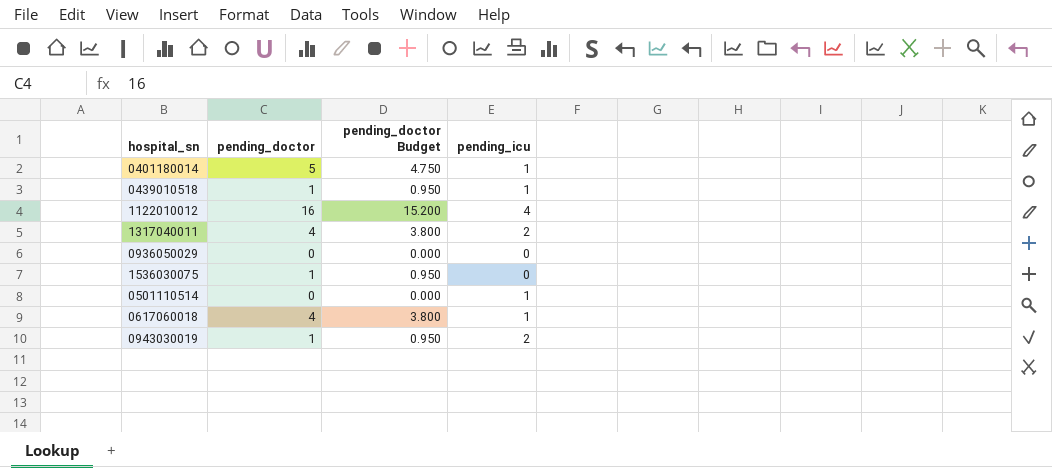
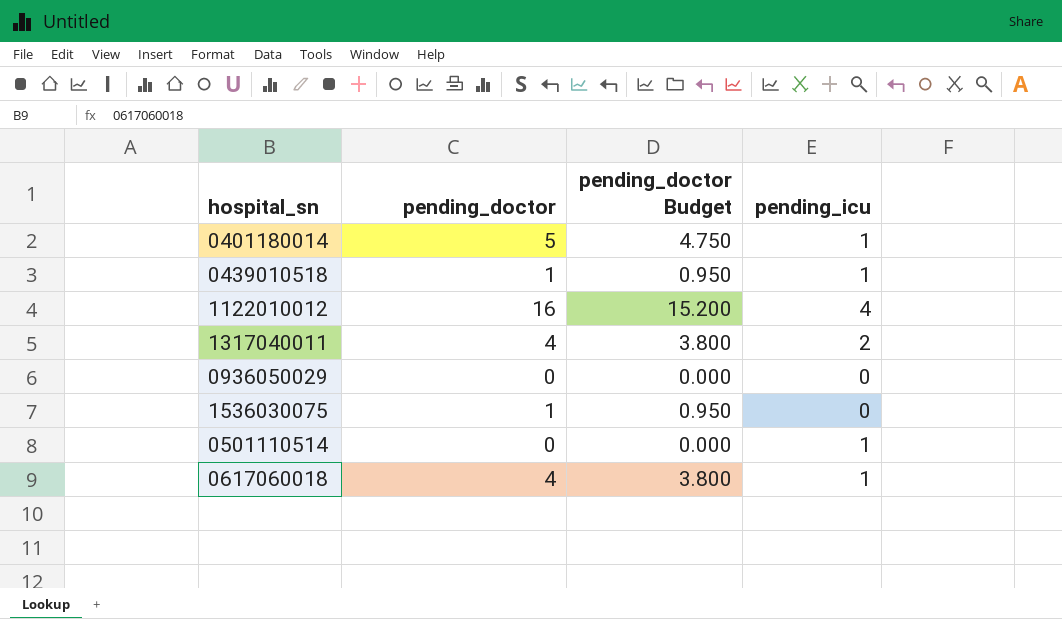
row 0943030019: 1 | 0.950 | 2 -> none

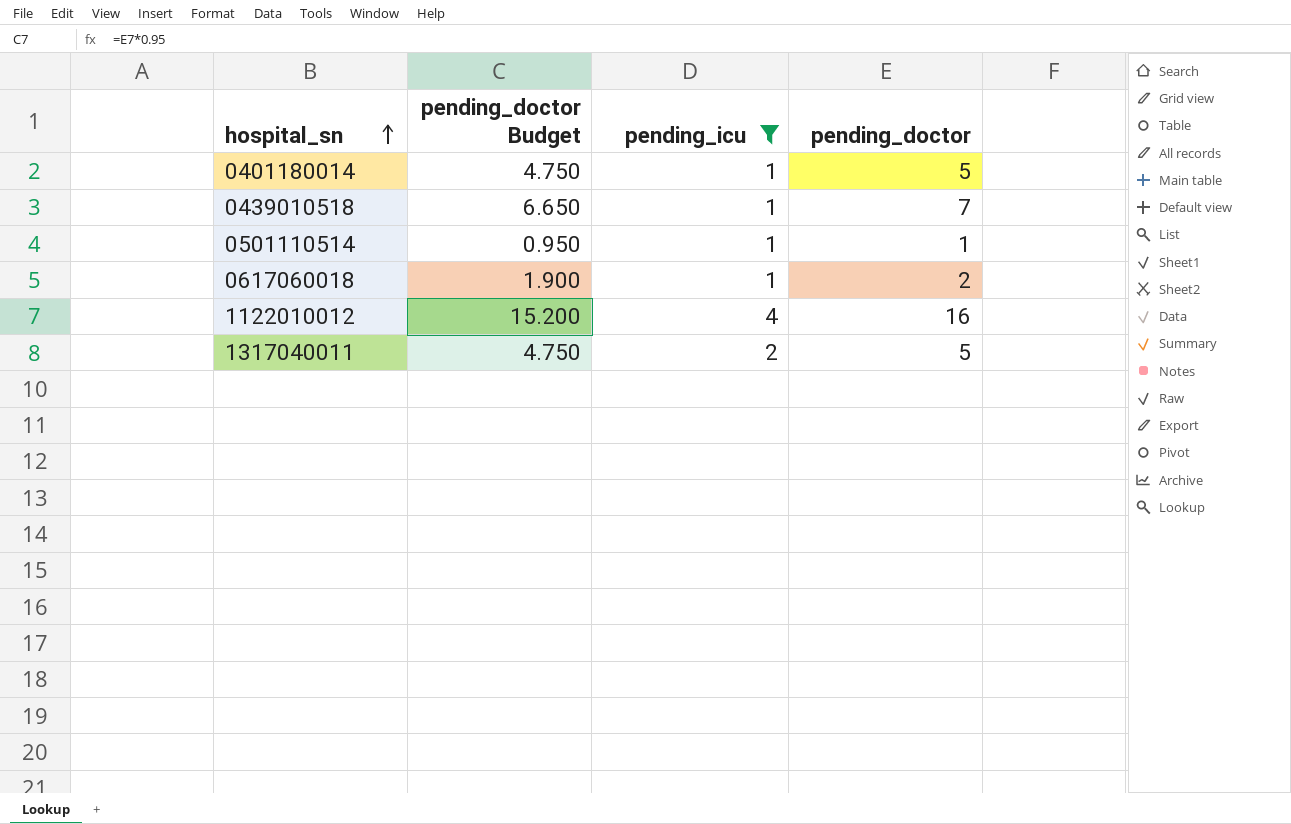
filter: none -> pending_icu != 0
row order: none -> hospital_sn ascending
column pending_doctor | position: 2 -> 4
0439010518 | pending_doctor Budget: 0.950 -> 6.650
0439010518 | pending_doctor: 1 -> 7
0501110514 | pending_doctor Budget: 0.000 -> 0.950
0501110514 | pending_doctor: 0 -> 1
0617060018 | pending_doctor Budget: 3.800 -> 1.900
0617060018 | pending_doctor: 4 -> 2
1317040011 | pending_doctor Budget: 3.800 -> 4.750
1317040011 | pending_doctor: 4 -> 5

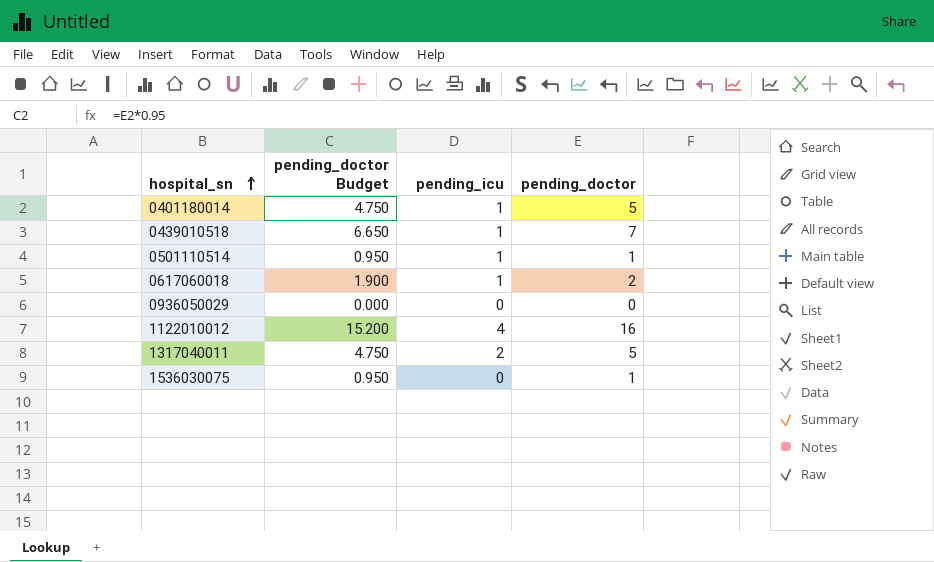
filter: pending_icu != 0 -> none

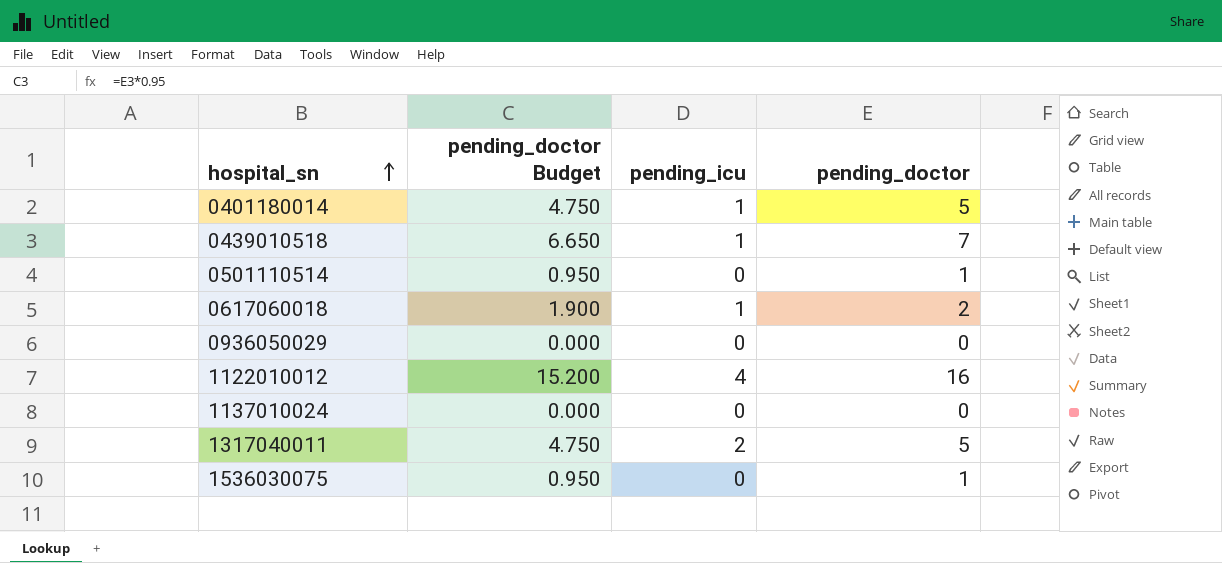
0501110514 | pending_icu: 1 -> 0
row 1137010024: none -> 0.000 | 0 | 0

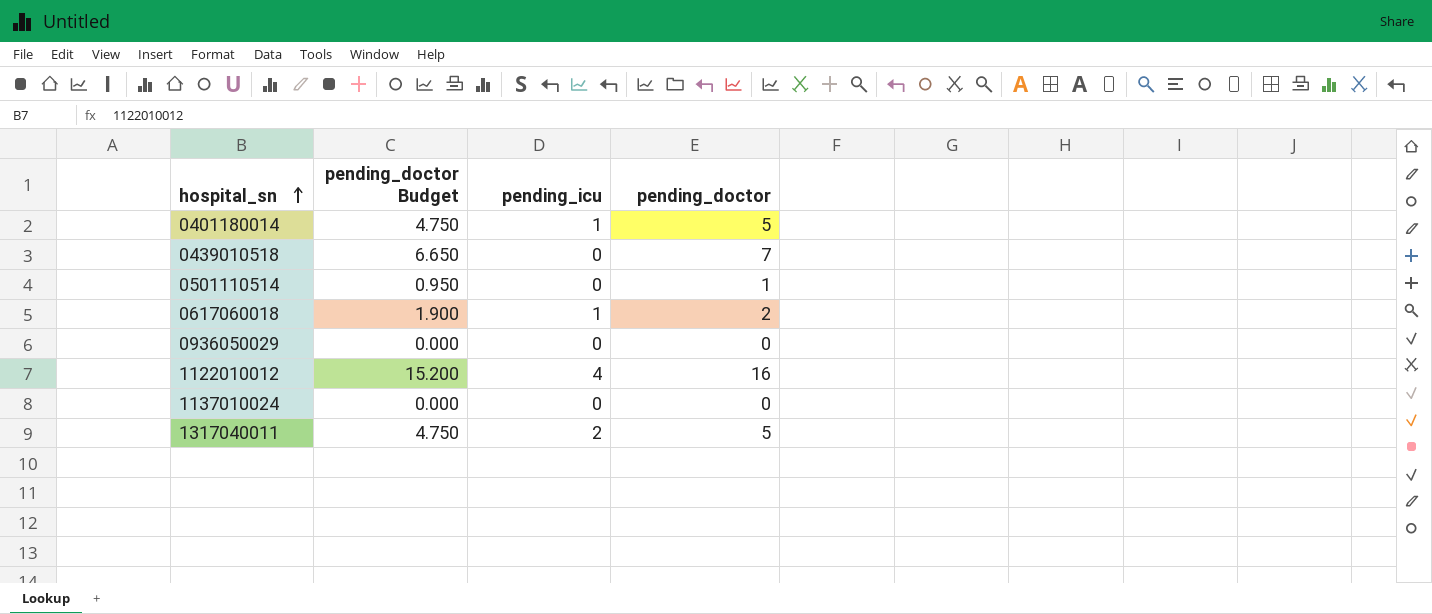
row 1536030075: 0.950 | 0 | 1 -> none
0439010518 | pending_icu: 1 -> 0

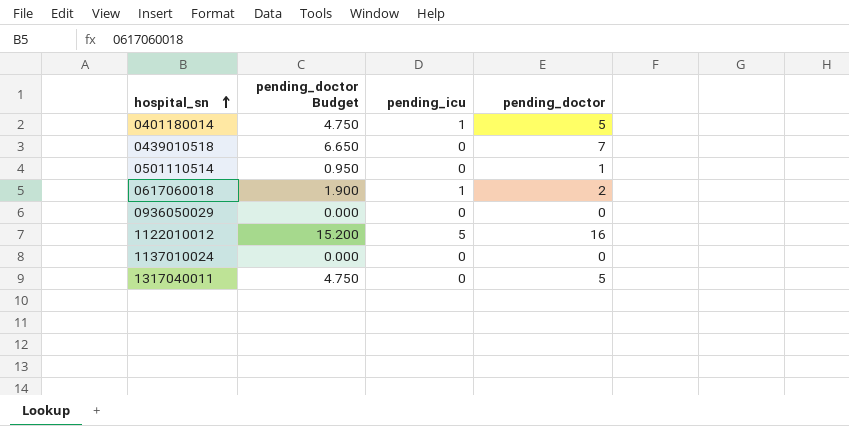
1122010012 | pending_icu: 4 -> 5
1317040011 | pending_icu: 2 -> 0

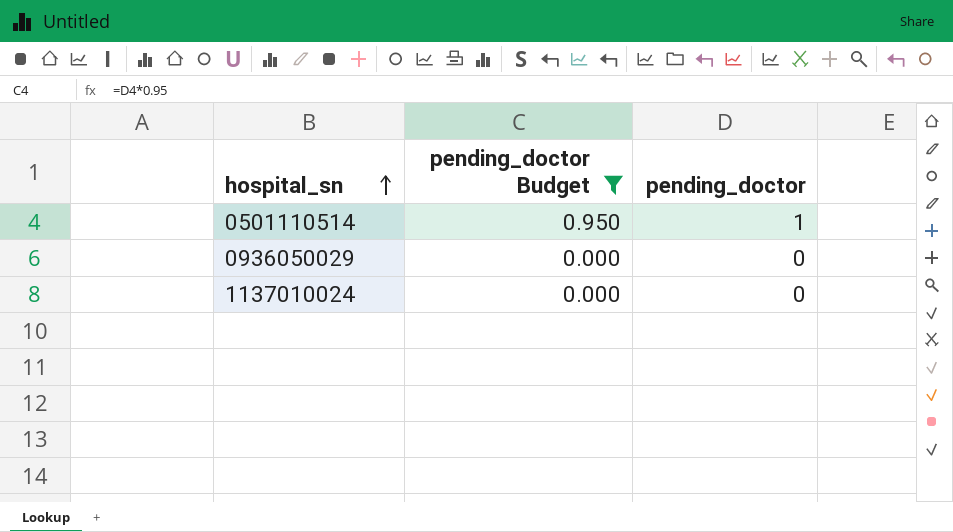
filter: none -> pending_doctor Budget <= 0.950
column pending_icu | position: 3 -> none

